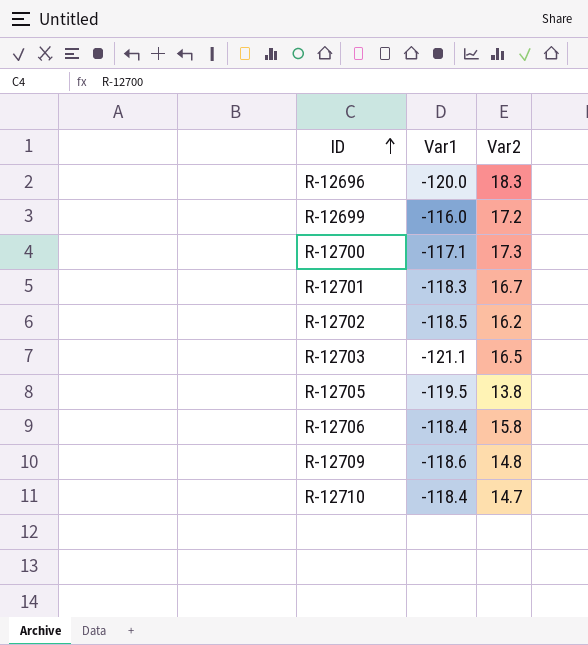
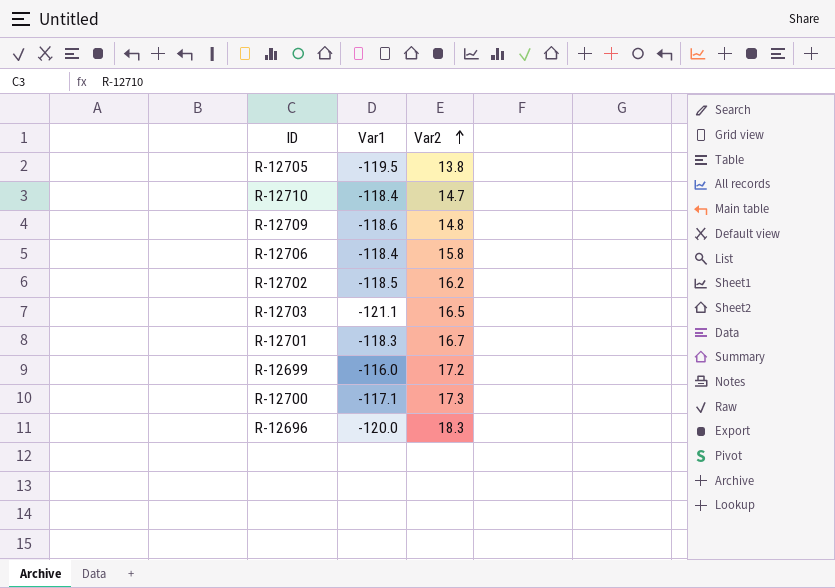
row order: ID ascending -> Var2 ascending

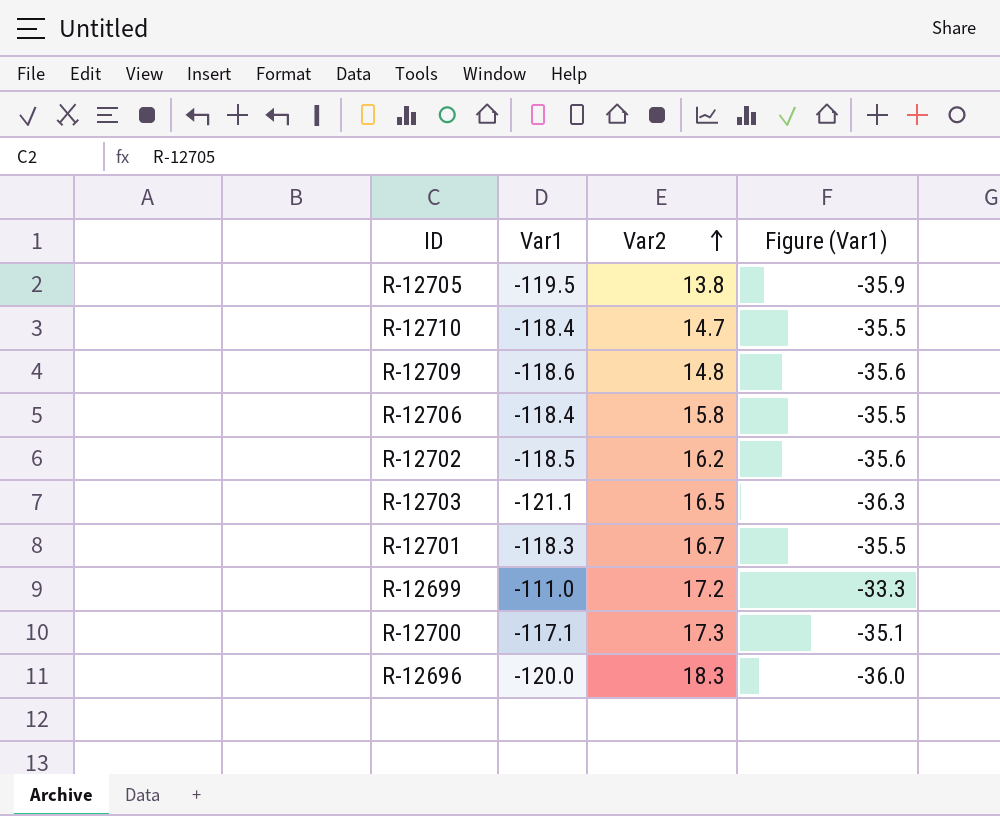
column Figure (Var1) | formula: none -> [Var1] * 0.3
R-12699 | Var1: -116.0 -> -111.0

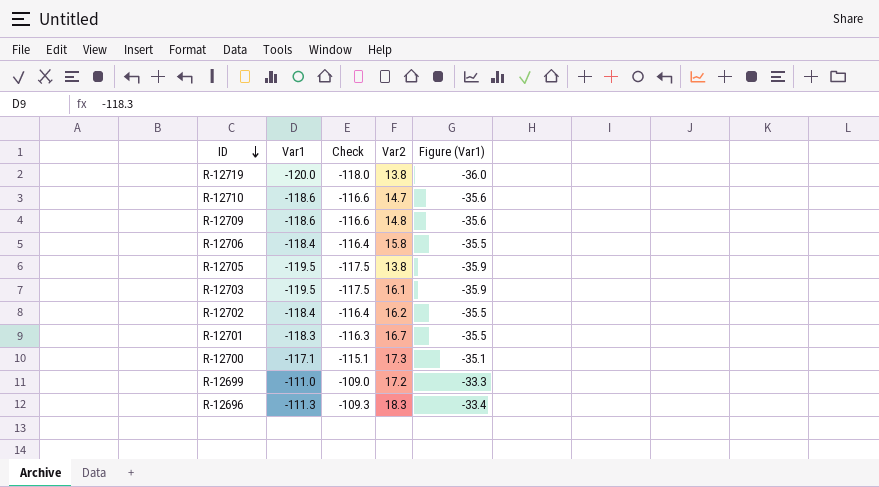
row order: Var2 ascending -> ID descending
column Check | formula: none -> [Var1] + 2
row R-12719: none -> -120.0 | -118.0 | 13.8 | -36.0
R-12710 | Var1: -118.4 -> -118.6
R-12710 | Figure (Var1): -35.5 -> -35.6
R-12703 | Var1: -121.1 -> -119.5
R-12703 | Var2: 16.5 -> 16.1
R-12703 | Figure (Var1): -36.3 -> -35.9
R-12702 | Var1: -118.5 -> -118.4
R-12702 | Figure (Var1): -35.6 -> -35.5
R-12696 | Var1: -120.0 -> -111.3
R-12696 | Figure (Var1): -36.0 -> -33.4

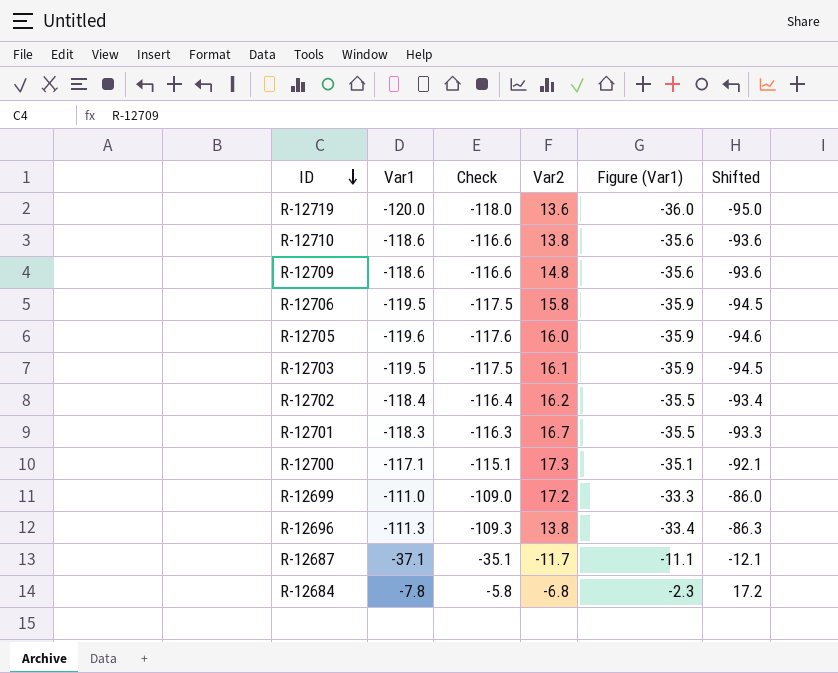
column Shifted | formula: none -> [Var1] + 25
R-12719 | Var2: 13.8 -> 13.6
R-12710 | Var2: 14.7 -> 13.8
R-12706 | Var1: -118.4 -> -119.5
R-12706 | Check: -116.4 -> -117.5
R-12706 | Figure (Var1): -35.5 -> -35.9
R-12705 | Var1: -119.5 -> -119.6
R-12705 | Check: -117.5 -> -117.6
R-12705 | Var2: 13.8 -> 16.0
R-12696 | Var2: 18.3 -> 13.8
row R-12687: none -> -37.1 | -35.1 | -11.7 | -11.1 | -12.1
row R-12684: none -> -7.8 | -5.8 | -6.8 | -2.3 | 17.2

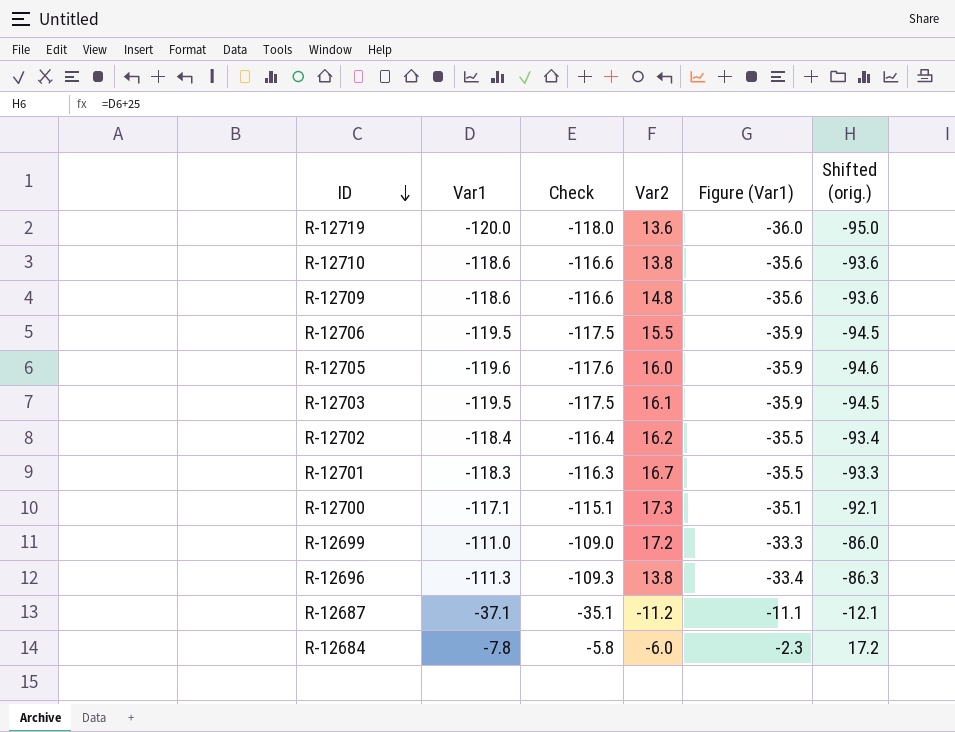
column name: Shifted -> Shifted (orig.)
R-12706 | Var2: 15.8 -> 15.5
R-12687 | Var2: -11.7 -> -11.2
R-12684 | Var2: -6.8 -> -6.0

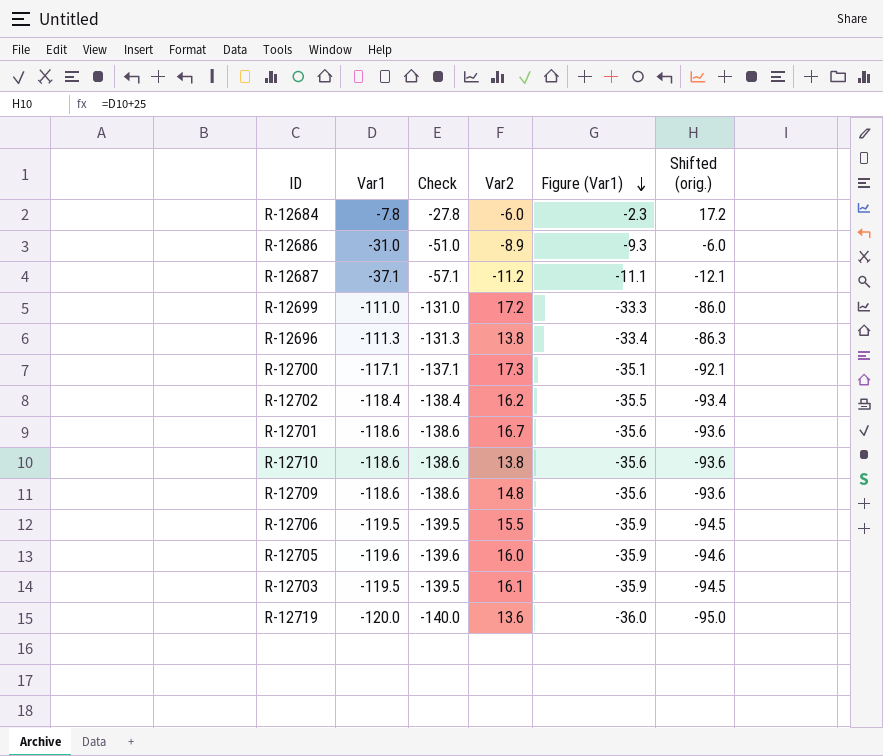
row order: ID descending -> Figure (Var1) descending
column Check | formula: [Var1] + 2 -> [Var1] - 20
row R-12686: none -> -31.0 | -51.0 | -8.9 | -9.3 | -6.0
R-12701 | Var1: -118.3 -> -118.6
R-12701 | Figure (Var1): -35.5 -> -35.6
R-12701 | Shifted (orig.): -93.3 -> -93.6

